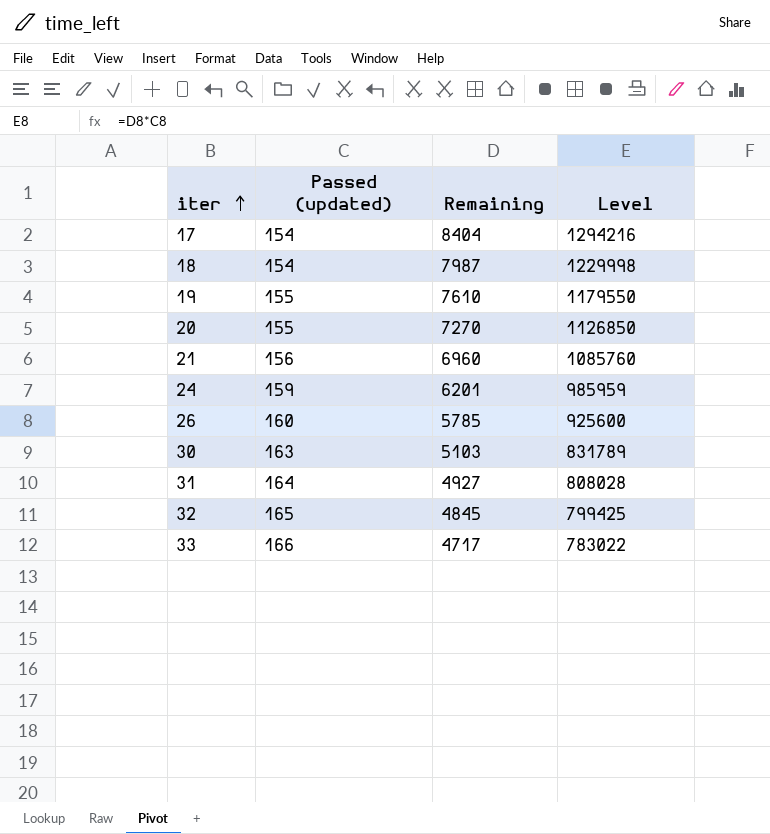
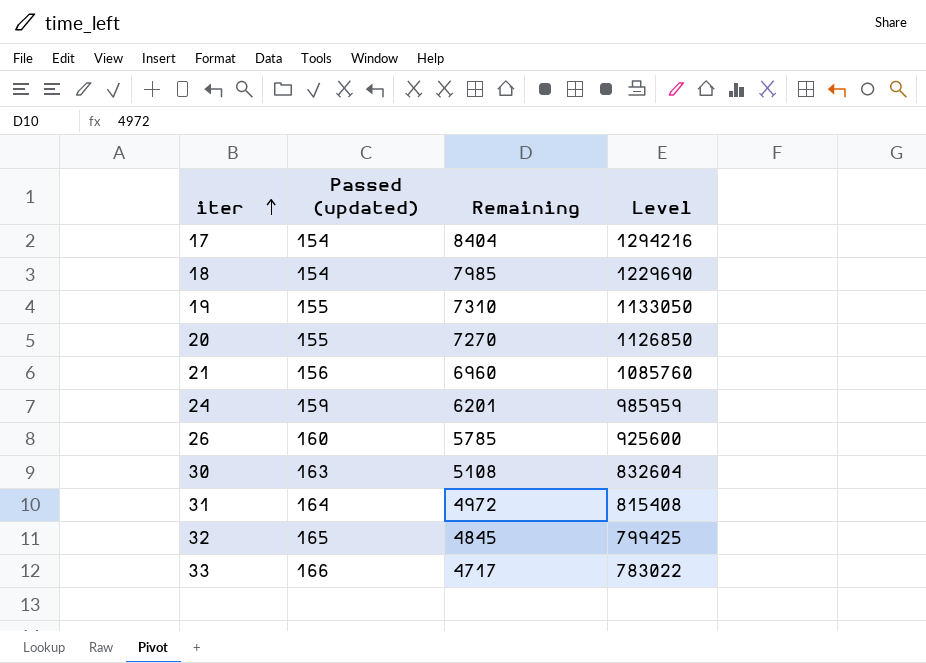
18 | Remaining: 7987 -> 7985
18 | Level: 1229998 -> 1229690
19 | Remaining: 7610 -> 7310
19 | Level: 1179550 -> 1133050
30 | Remaining: 5103 -> 5108
30 | Level: 831789 -> 832604
31 | Remaining: 4927 -> 4972
31 | Level: 808028 -> 815408

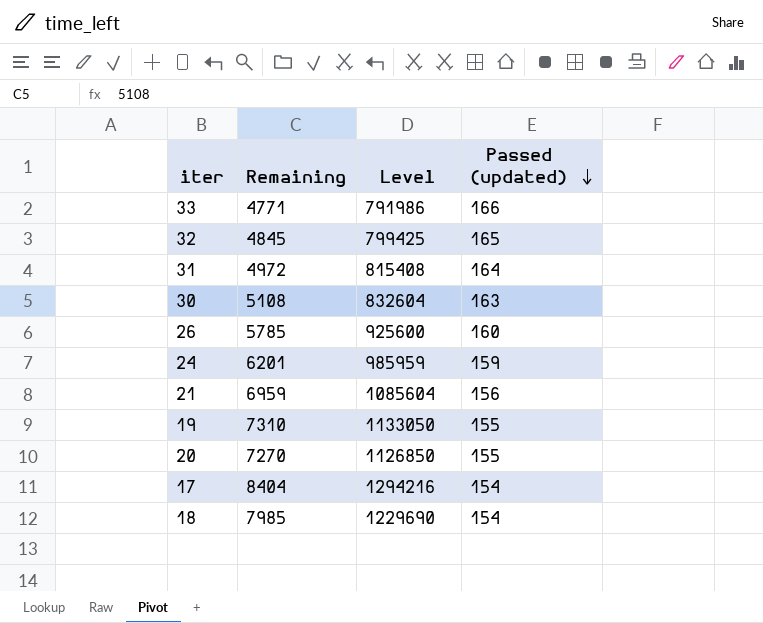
row order: iter ascending -> Passed (updated) descending
column Passed (updated) | position: 2 -> 4
33 | Remaining: 4717 -> 4771
33 | Level: 783022 -> 791986
21 | Remaining: 6960 -> 6959
21 | Level: 1085760 -> 1085604

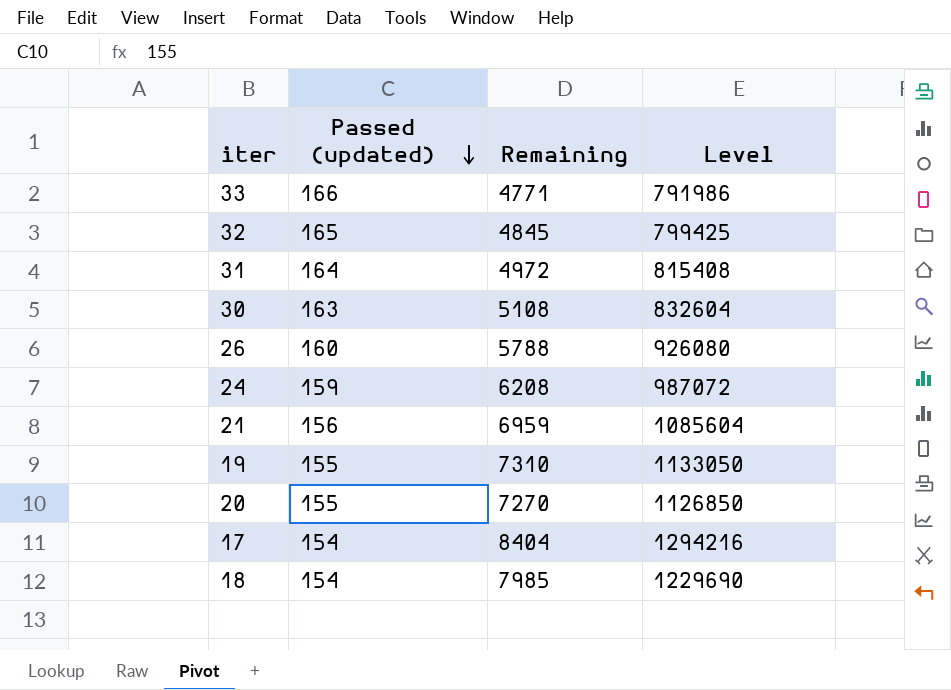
column Passed (updated) | position: 4 -> 2
26 | Remaining: 5785 -> 5788
26 | Level: 925600 -> 926080
24 | Remaining: 6201 -> 6208
24 | Level: 985959 -> 987072

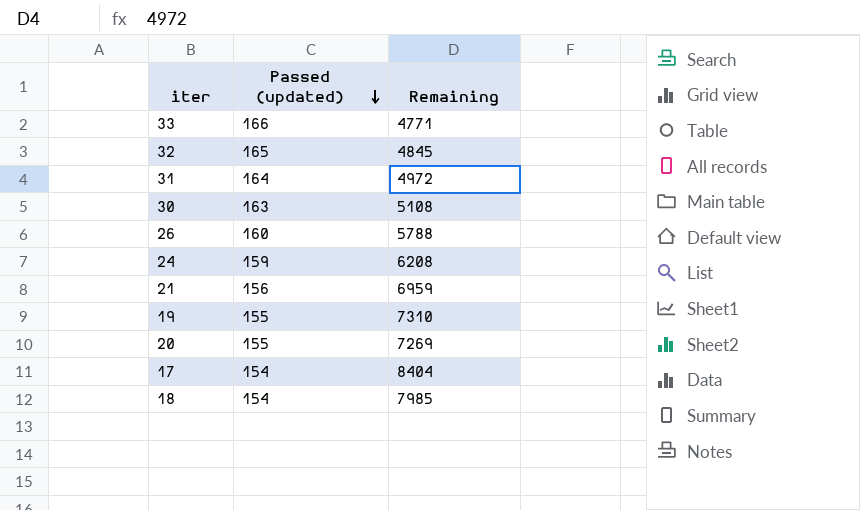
column Level | formula: [Passed (updated)] * [Remaining] -> none
20 | Remaining: 7270 -> 7269

